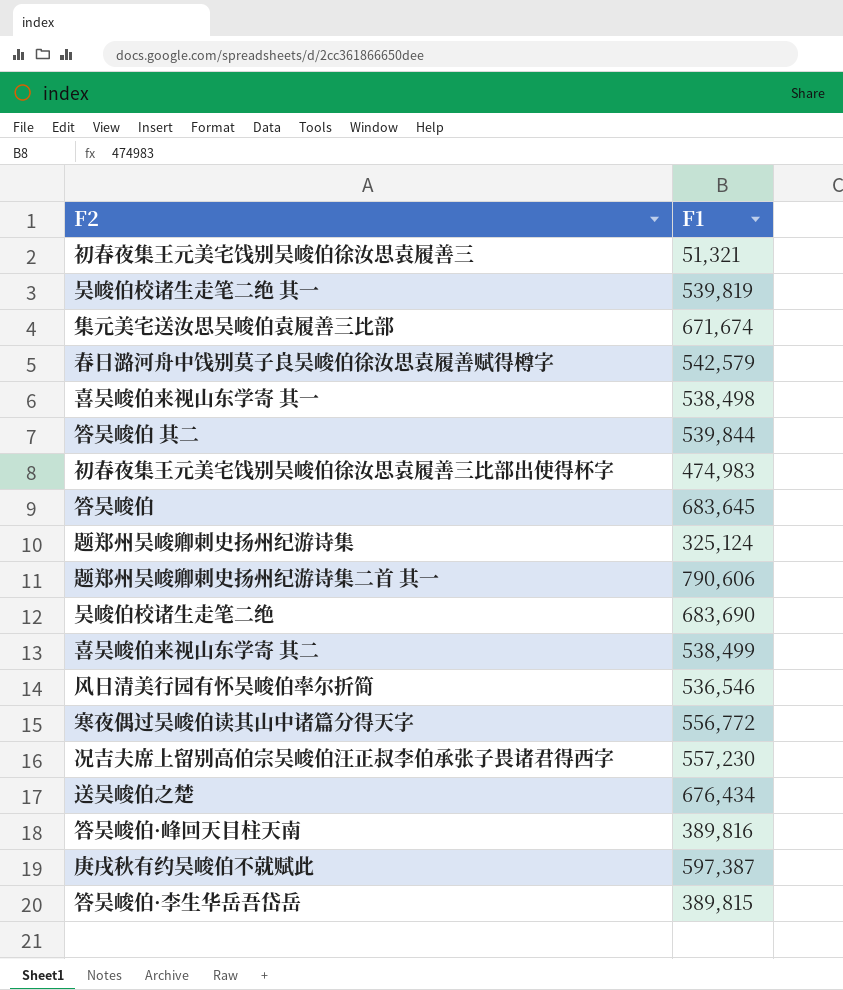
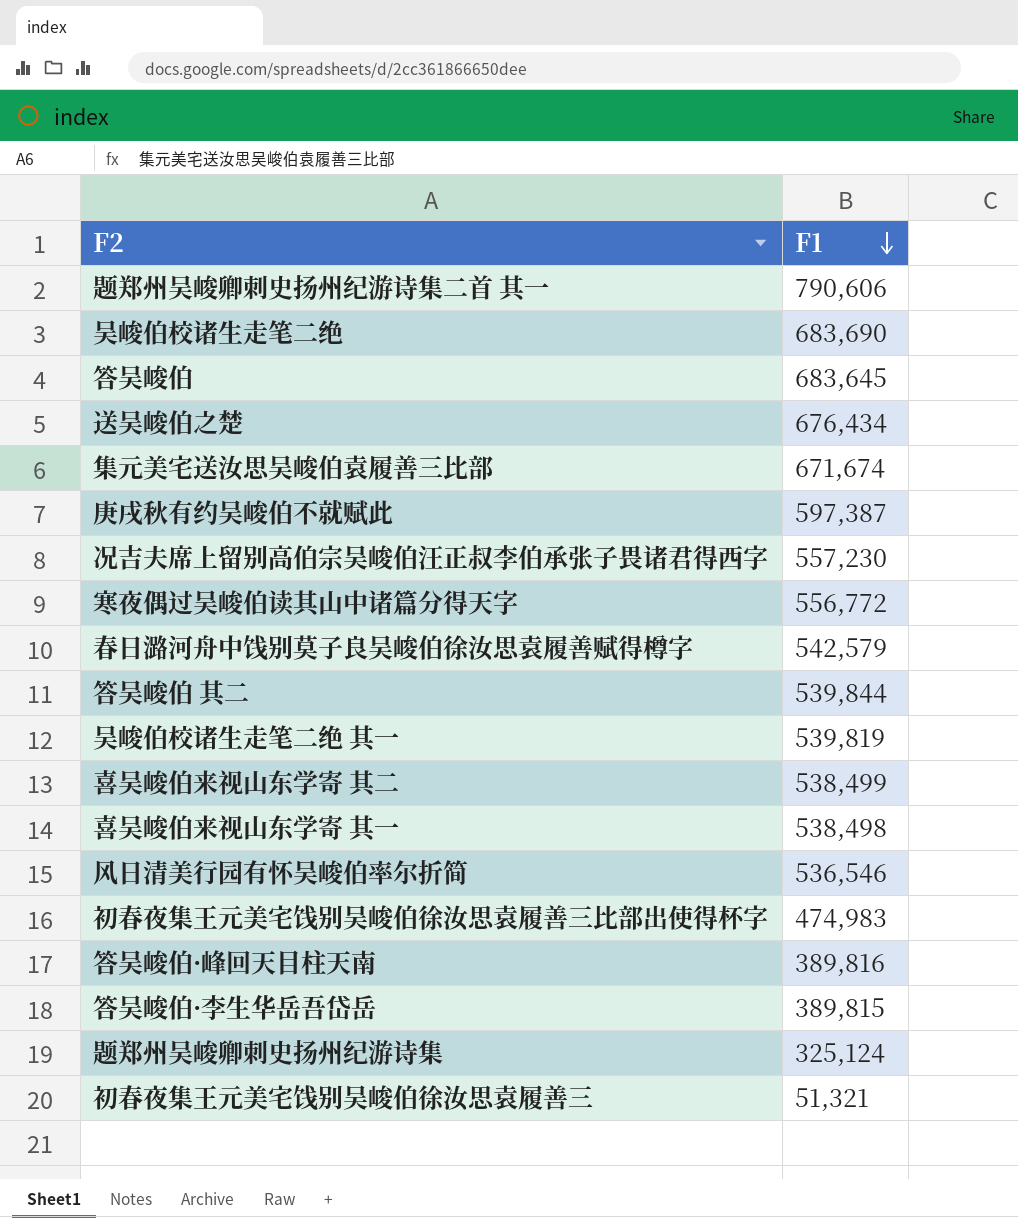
row order: none -> F1 descending

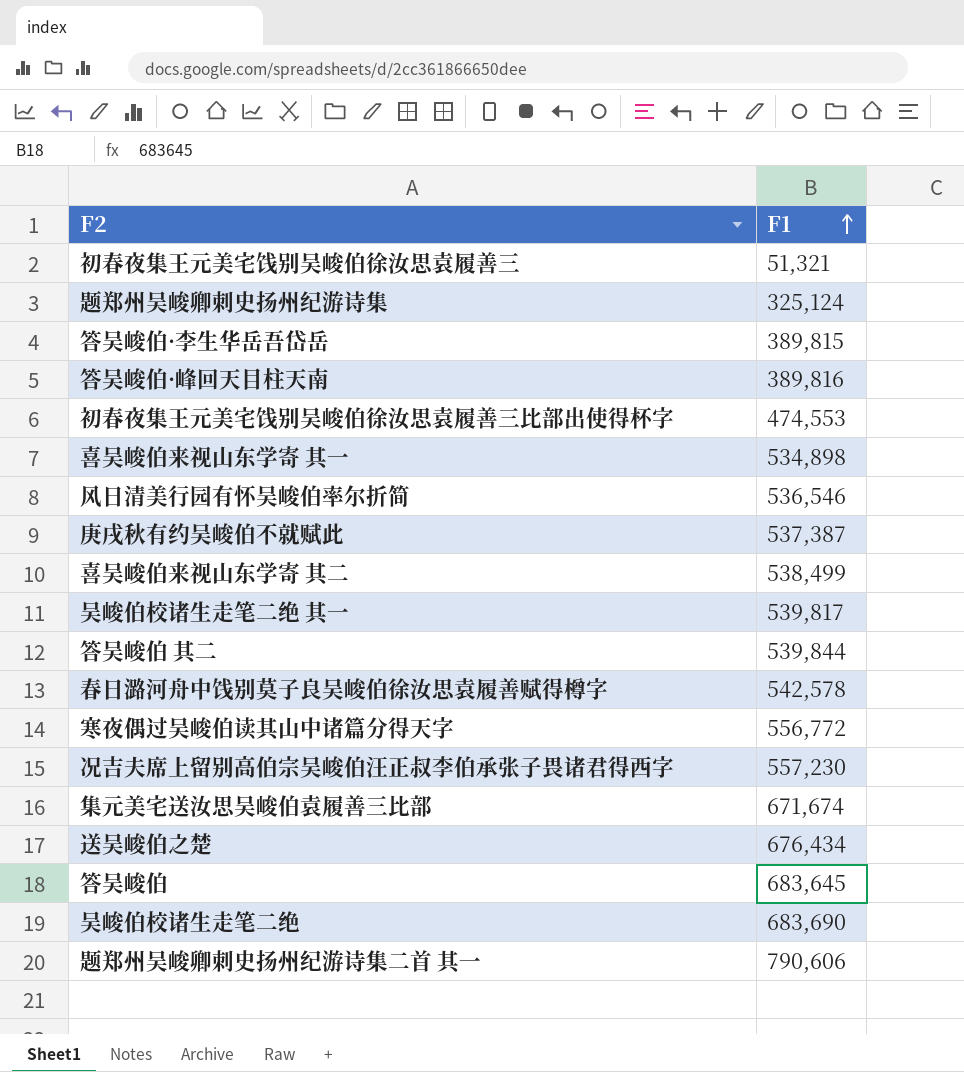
row order: F1 descending -> F1 ascending
初春夜集王元美宅饯别吴峻伯徐汝思袁履善三比部出使得杯字 | F1: 474,983 -> 474,553
喜吴峻伯来视山东学寄 其一 | F1: 538,498 -> 534,898
庚戌秋有约吴峻伯不就赋此 | F1: 597,387 -> 537,387
吴峻伯校诸生走笔二绝 其一 | F1: 539,819 -> 539,817
春日潞河舟中饯别莫子良吴峻伯徐汝思袁履善赋得樽字 | F1: 542,579 -> 542,578

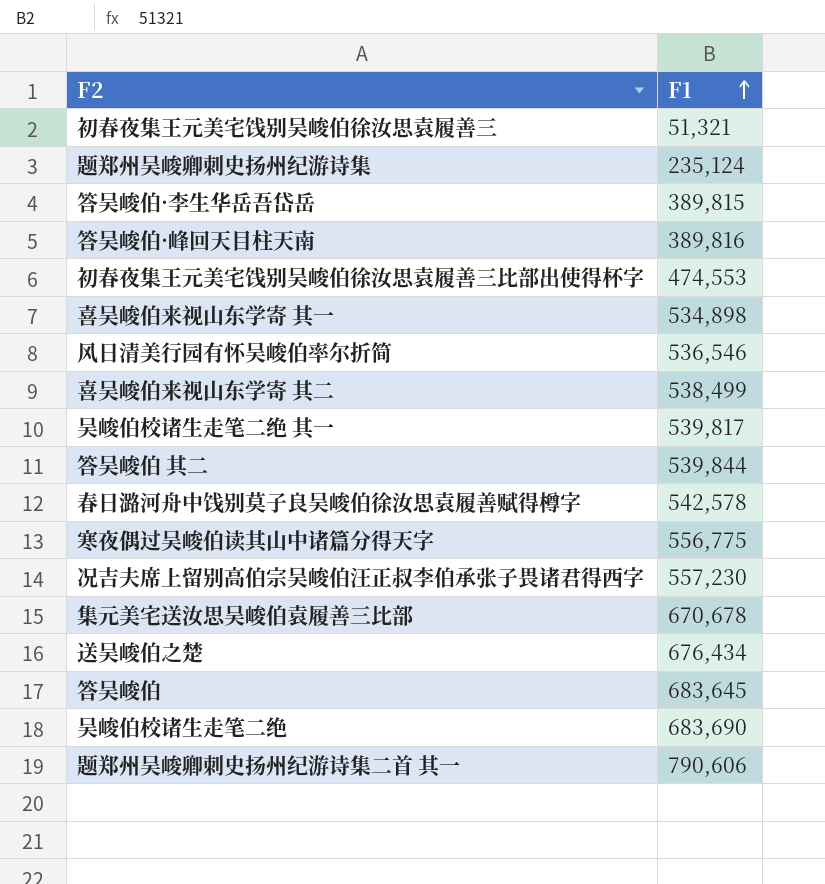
row 庚戌秋有约吴峻伯不就赋此: 537,387 -> none
题郑州吴峻卿刺史扬州纪游诗集 | F1: 325,124 -> 235,124
寒夜偶过吴峻伯读其山中诸篇分得天字 | F1: 556,772 -> 556,775
集元美宅送汝思吴峻伯袁履善三比部 | F1: 671,674 -> 670,678

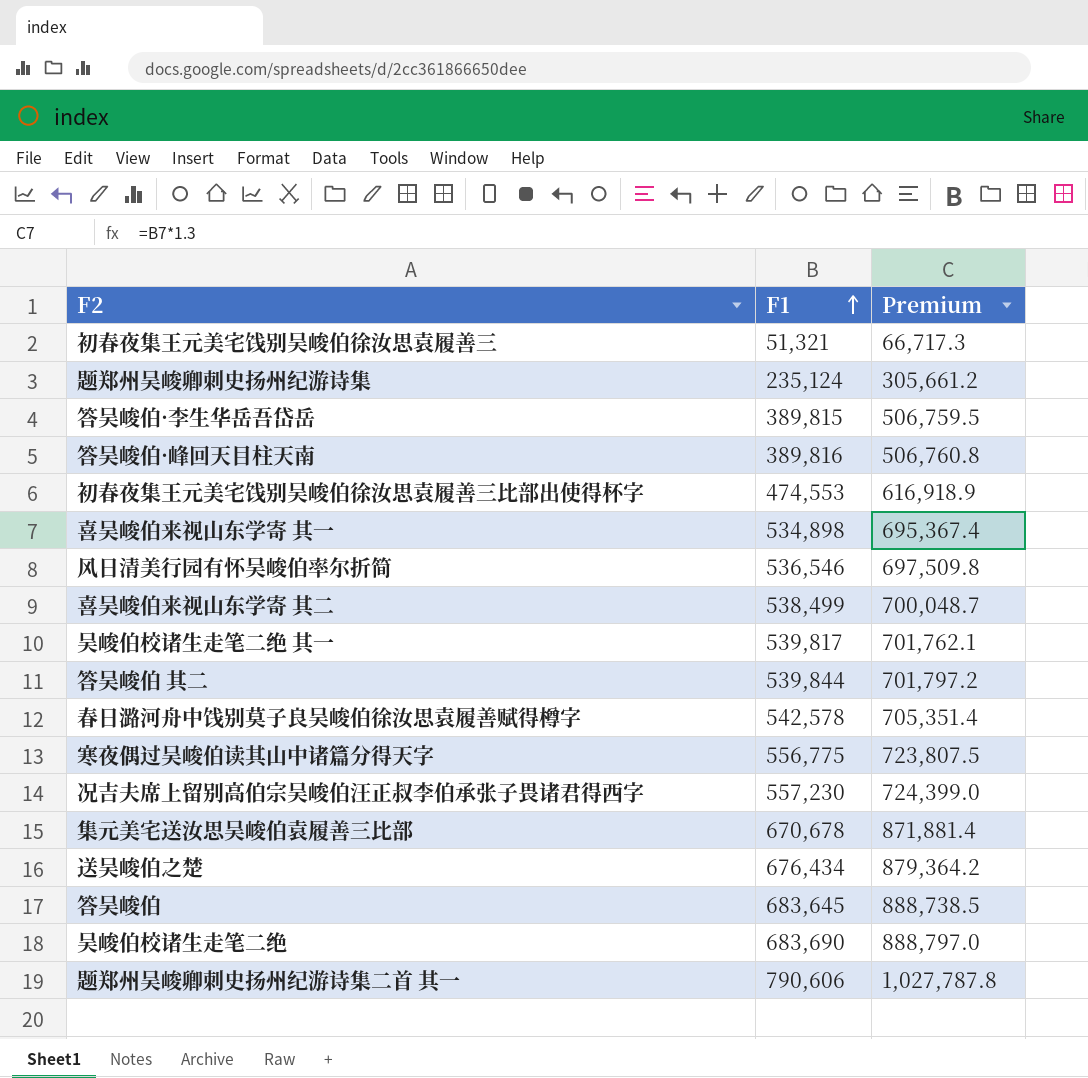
column Premium | formula: none -> [F1] * 1.3

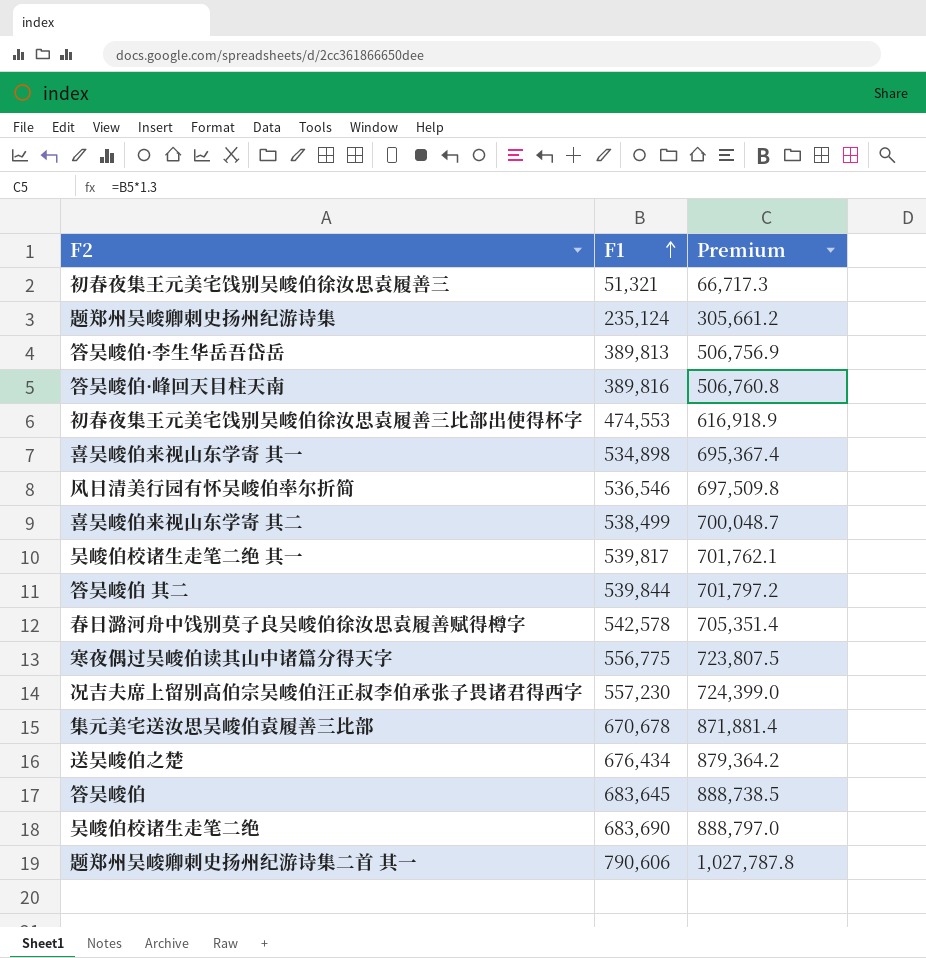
答吴峻伯·李生华岳吾岱岳 | F1: 389,815 -> 389,813
答吴峻伯·李生华岳吾岱岳 | Premium: 506,759.5 -> 506,756.9

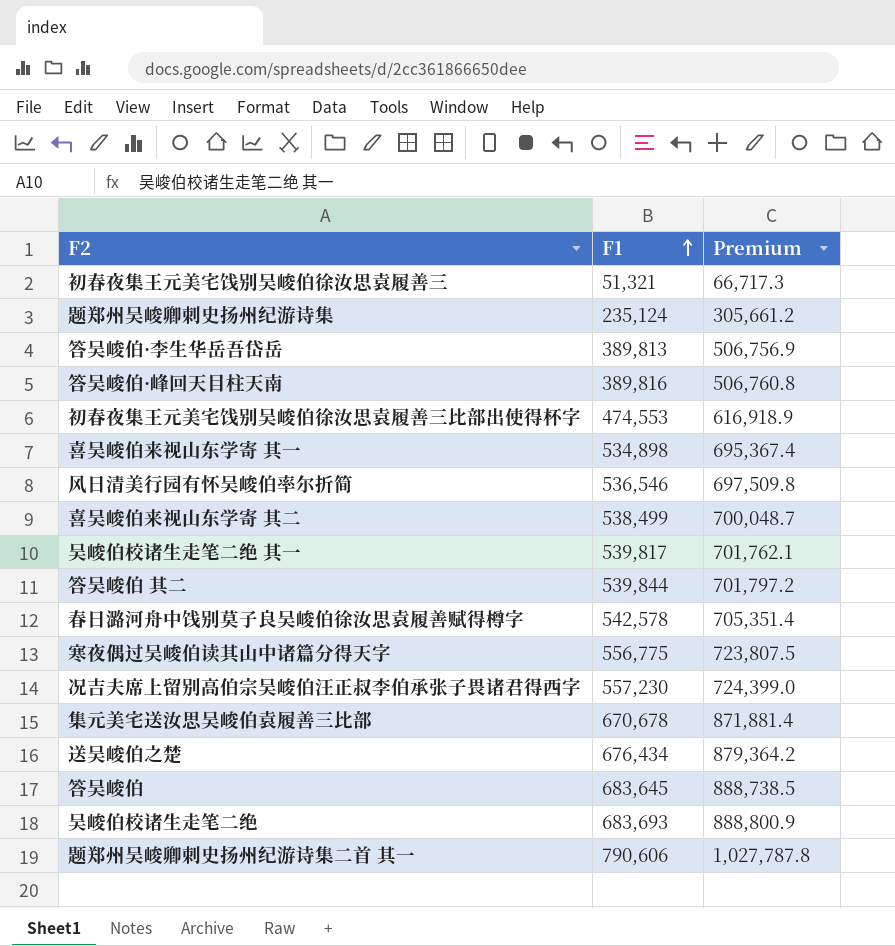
吴峻伯校诸生走笔二绝 | F1: 683,690 -> 683,693
吴峻伯校诸生走笔二绝 | Premium: 888,797.0 -> 888,800.9

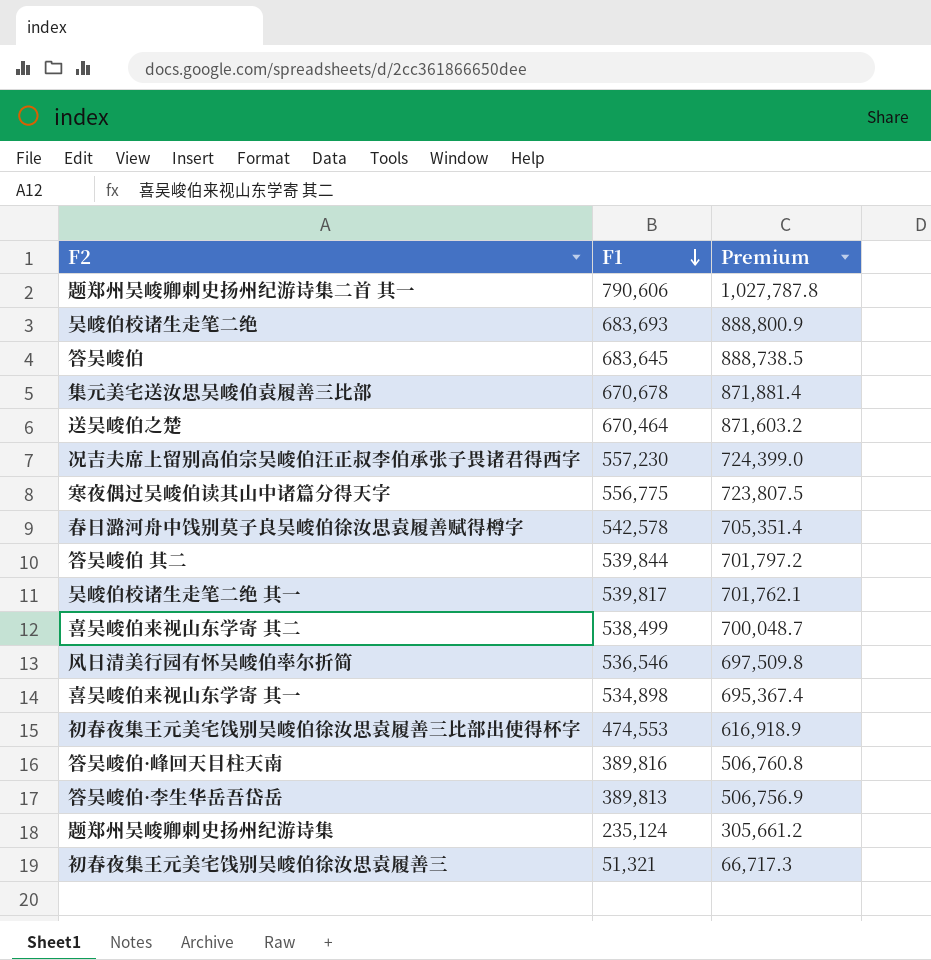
row order: F1 ascending -> F1 descending
送吴峻伯之楚 | F1: 676,434 -> 670,464
送吴峻伯之楚 | Premium: 879,364.2 -> 871,603.2

